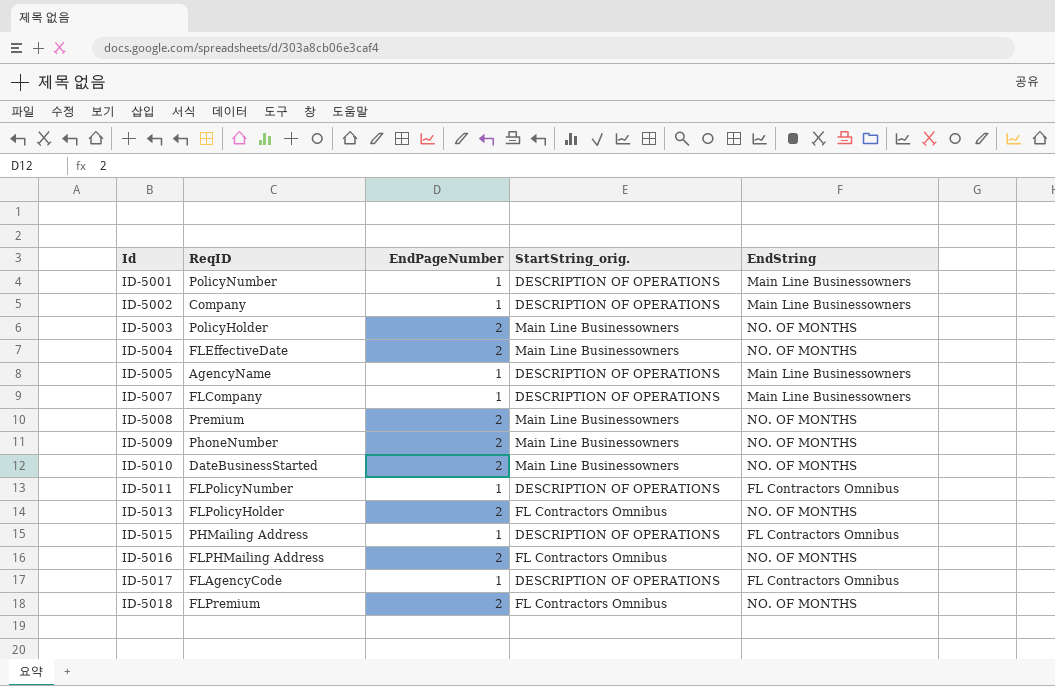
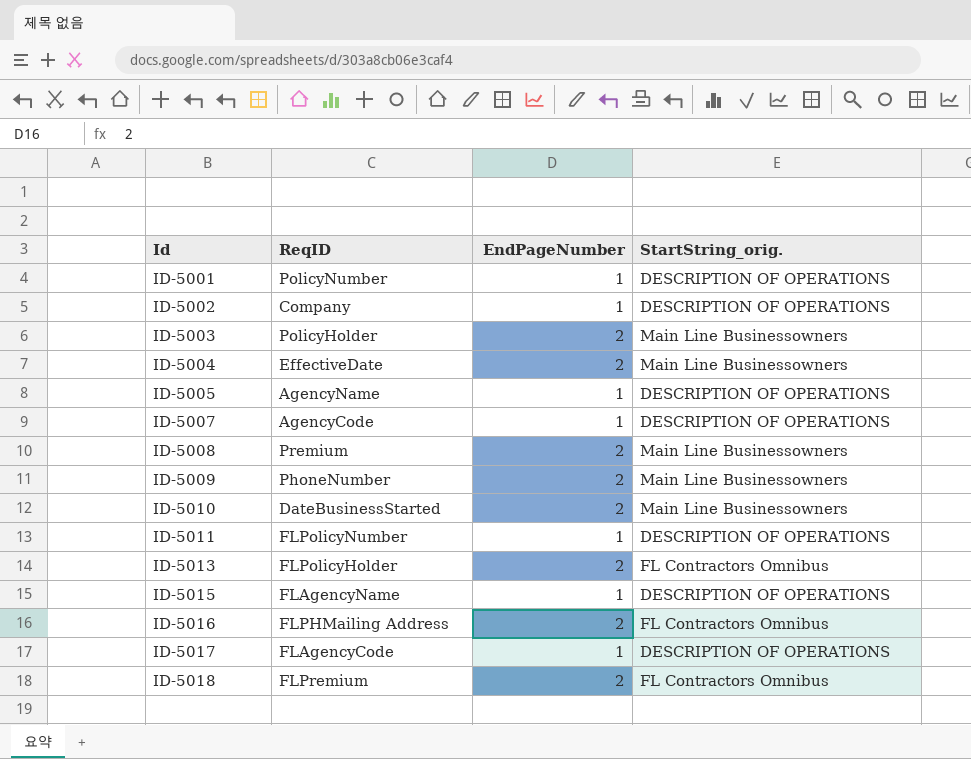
column EndString | position: 5 -> none
ID-5004 | ReqID: FLEffectiveDate -> EffectiveDate
ID-5007 | ReqID: FLCompany -> AgencyCode
ID-5015 | ReqID: PHMailing Address -> FLAgencyName

